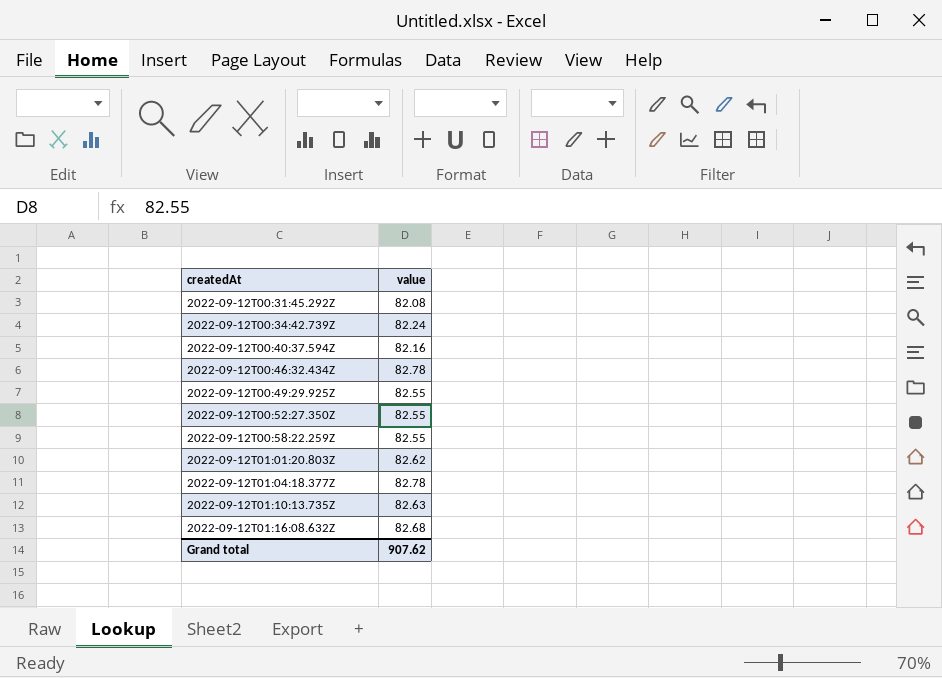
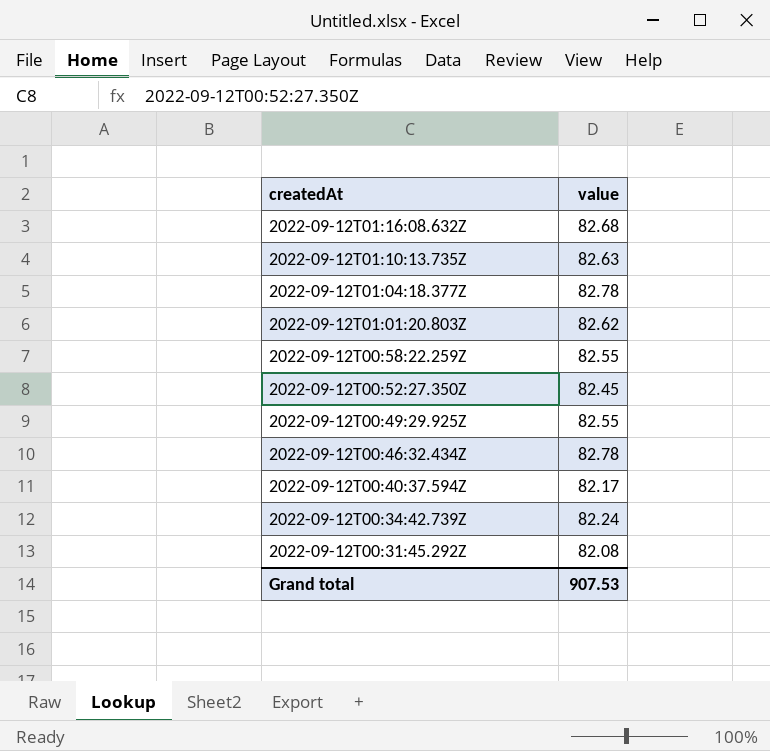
row order: createdAt ascending -> createdAt descending
2022-09-12T00:52:27.350Z | value: 82.55 -> 82.45
2022-09-12T00:40:37.594Z | value: 82.16 -> 82.17
Grand total | value: 907.62 -> 907.53

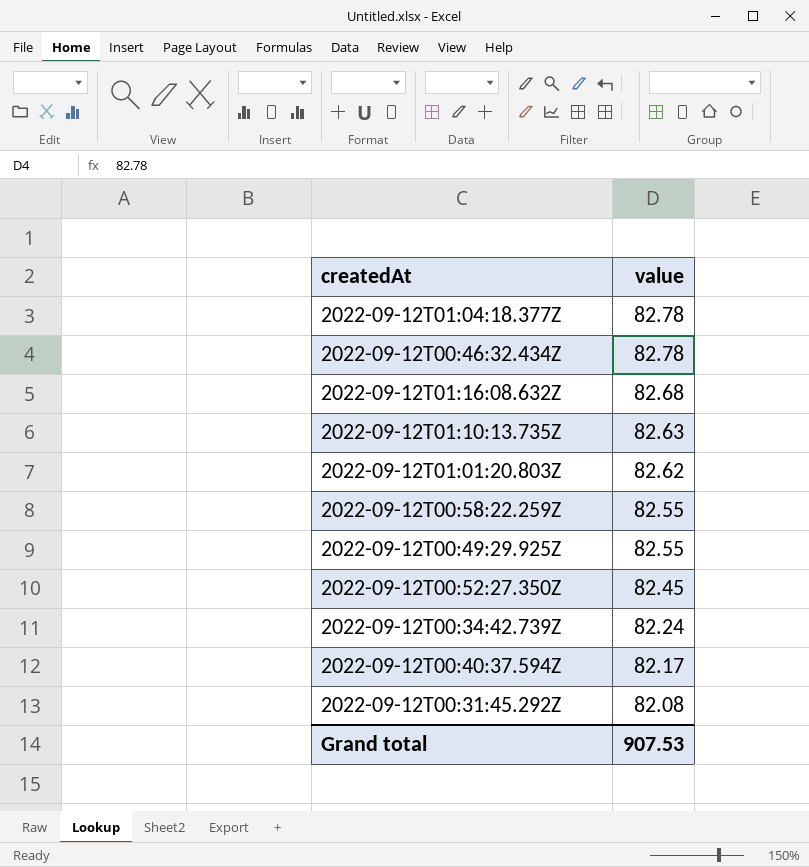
row order: createdAt descending -> value descending

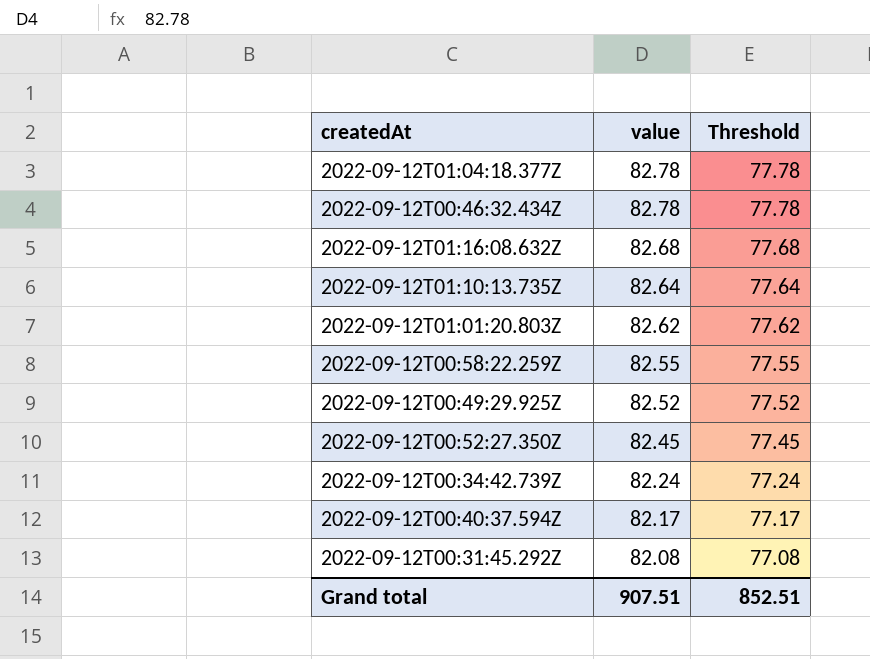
column Threshold | formula: none -> [value] - 5
2022-09-12T01:10:13.735Z | value: 82.63 -> 82.64
2022-09-12T00:49:29.925Z | value: 82.55 -> 82.52
Grand total | value: 907.53 -> 907.51

